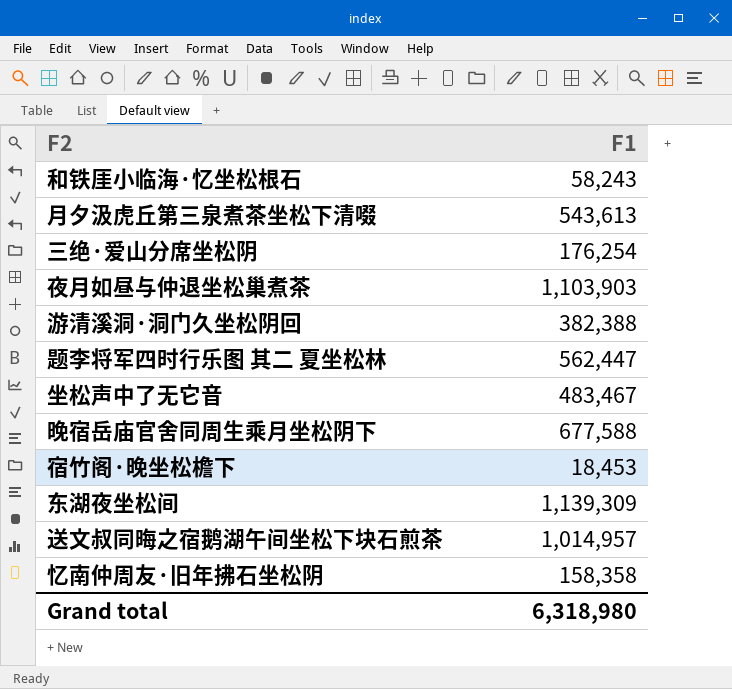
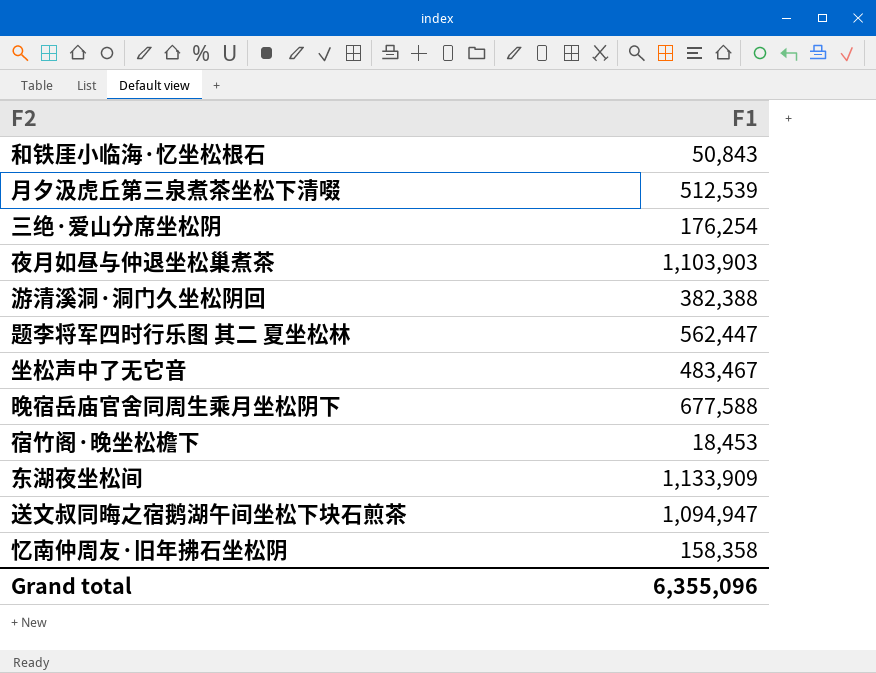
和铁厓小临海·忆坐松根石 | F1: 58,243 -> 50,843
月夕汲虎丘第三泉煮茶坐松下清啜 | F1: 543,613 -> 512,539
东湖夜坐松间 | F1: 1,139,309 -> 1,133,909
送文叔同晦之宿鹅湖午间坐松下块石煎茶 | F1: 1,014,957 -> 1,094,947
Grand total | F1: 6,318,980 -> 6,355,096

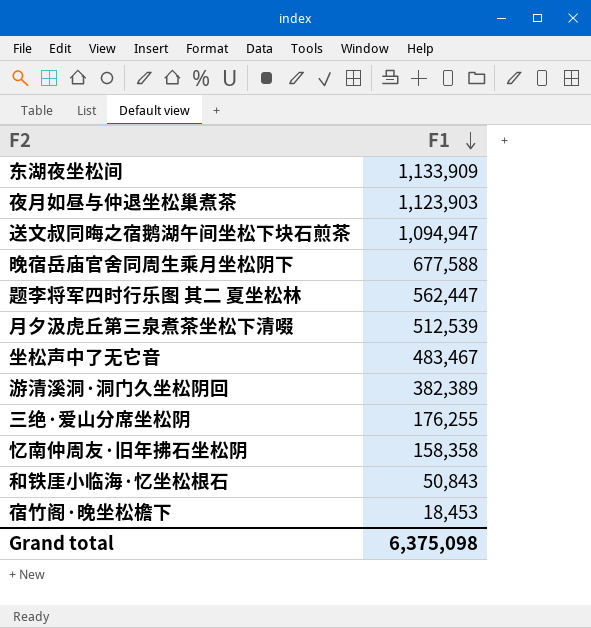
row order: none -> F1 descending
夜月如昼与仲退坐松巢煮茶 | F1: 1,103,903 -> 1,123,903
游清溪洞·洞门久坐松阴回 | F1: 382,388 -> 382,389
三绝·爱山分席坐松阴 | F1: 176,254 -> 176,255
Grand total | F1: 6,355,096 -> 6,375,098

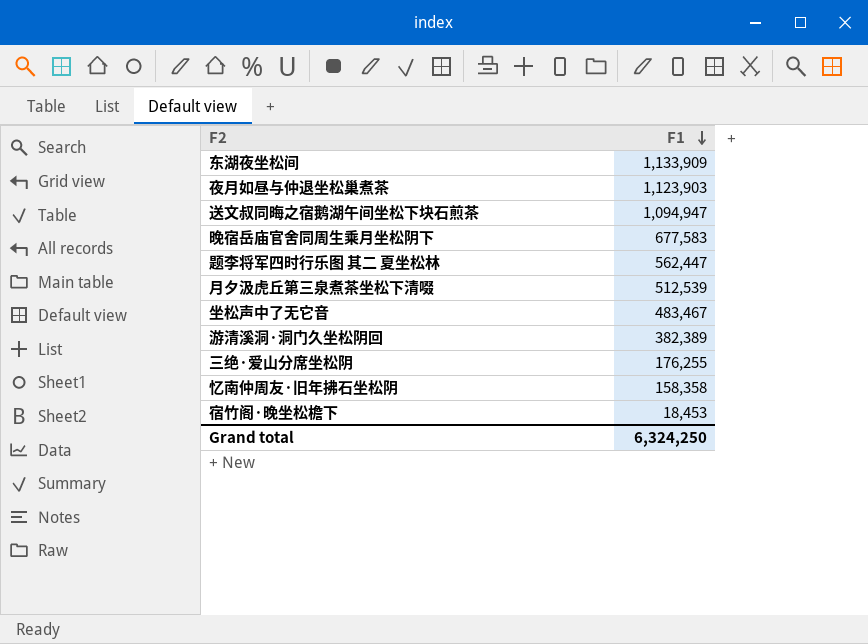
row 和铁厓小临海·忆坐松根石: 50,843 -> none
晚宿岳庙官舍同周生乘月坐松阴下 | F1: 677,588 -> 677,583
Grand total | F1: 6,375,098 -> 6,324,250

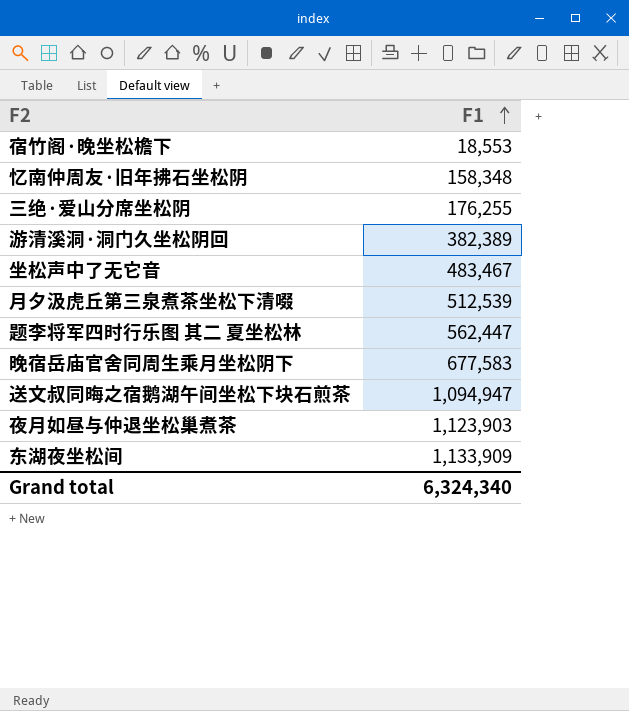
row order: F1 descending -> F1 ascending
宿竹阁·晚坐松檐下 | F1: 18,453 -> 18,553
忆南仲周友·旧年拂石坐松阴 | F1: 158,358 -> 158,348
Grand total | F1: 6,324,250 -> 6,324,340

